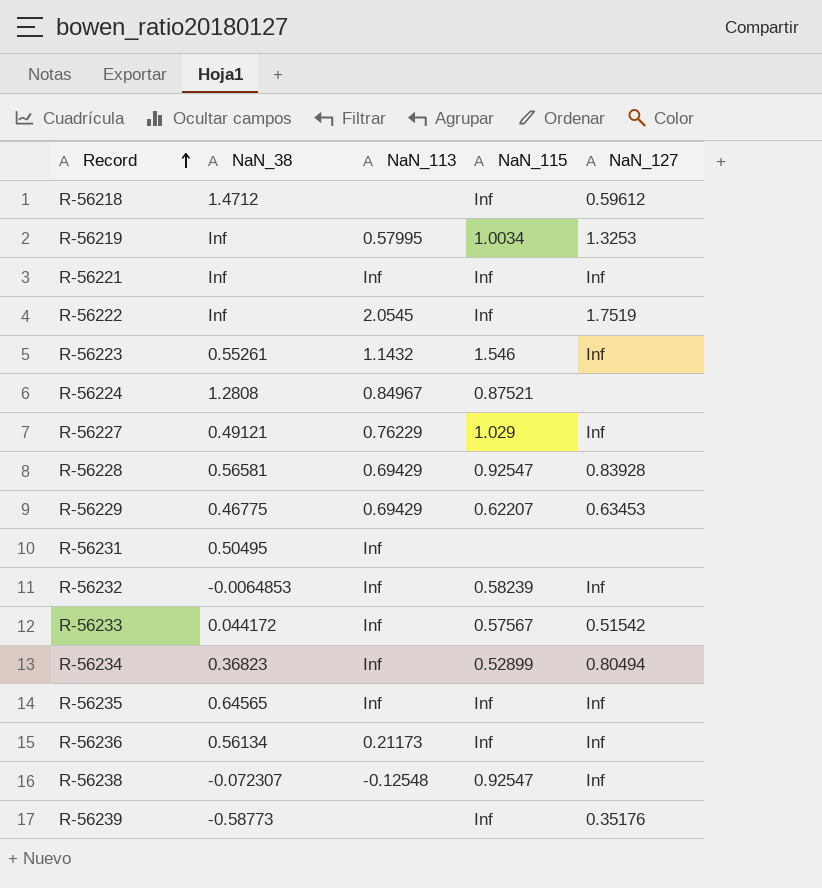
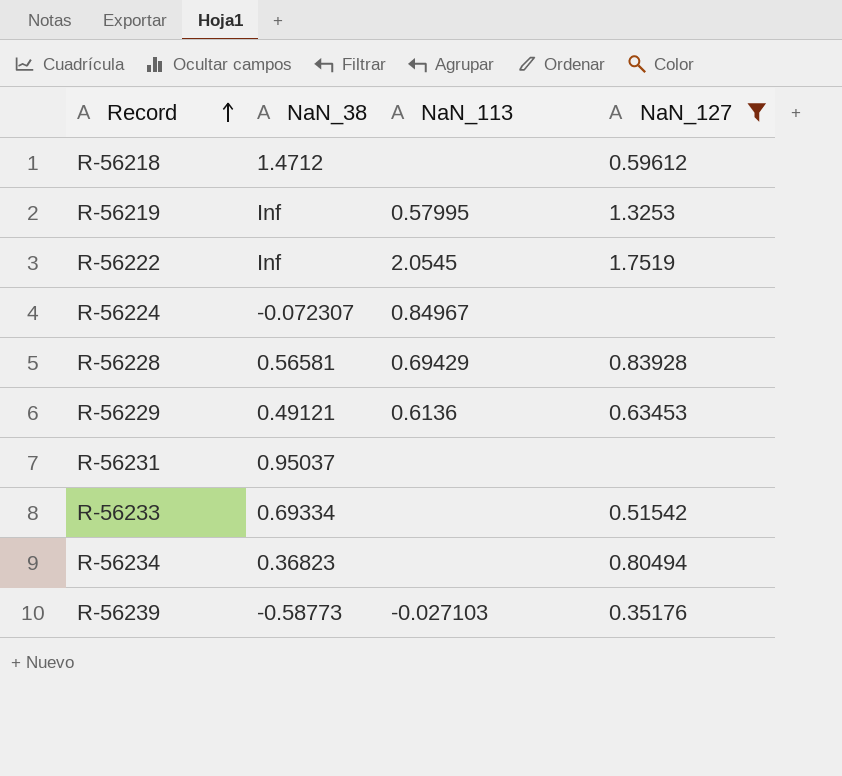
filter: none -> NaN_127 != Inf
column NaN_115 | position: 4 -> none
R-56224 | NaN_38: 1.2808 -> -0.072307
R-56229 | NaN_38: 0.46775 -> 0.49121
R-56229 | NaN_113: 0.69429 -> 0.6136
R-56231 | NaN_38: 0.50495 -> 0.95037
R-56231 | NaN_113: Inf -> none
R-56233 | NaN_38: 0.044172 -> 0.69334
R-56233 | NaN_113: Inf -> none
R-56234 | NaN_113: Inf -> none
R-56239 | NaN_113: none -> -0.027103

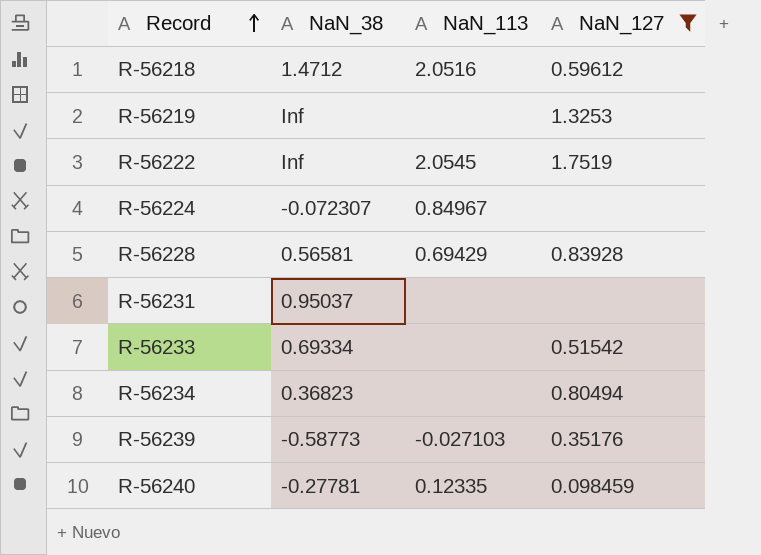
row R-56229: 0.49121 | 0.6136 | 0.63453 -> none
R-56218 | NaN_113: none -> 2.0516
R-56219 | NaN_113: 0.57995 -> none
row R-56240: none -> -0.27781 | 0.12335 | 0.098459

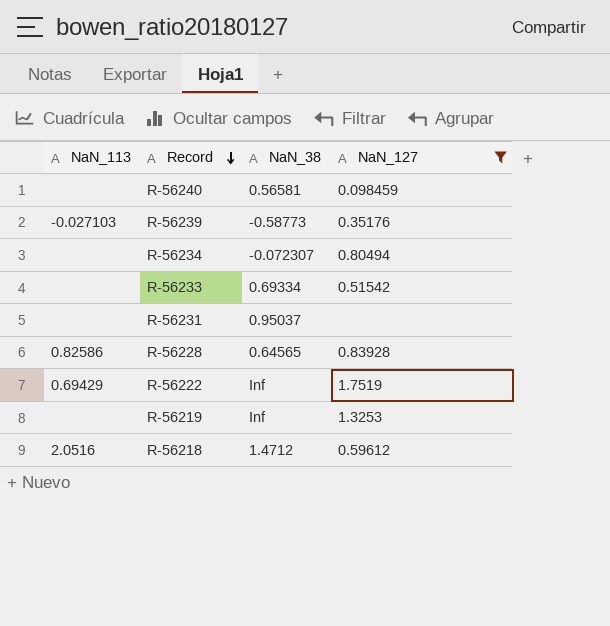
row order: Record ascending -> Record descending
column NaN_113 | position: 3 -> 1
row R-56224: -0.072307 | 0.84967 | none -> none
R-56240 | NaN_113: 0.12335 -> none
R-56240 | NaN_38: -0.27781 -> 0.56581
R-56234 | NaN_38: 0.36823 -> -0.072307
R-56228 | NaN_113: 0.69429 -> 0.82586
R-56228 | NaN_38: 0.56581 -> 0.64565
R-56222 | NaN_113: 2.0545 -> 0.69429

